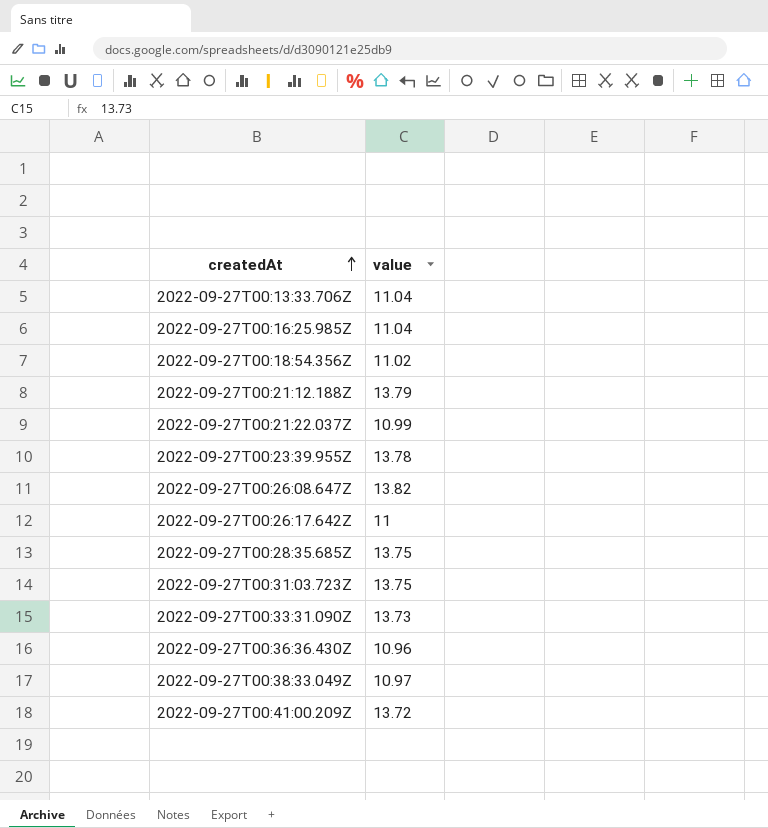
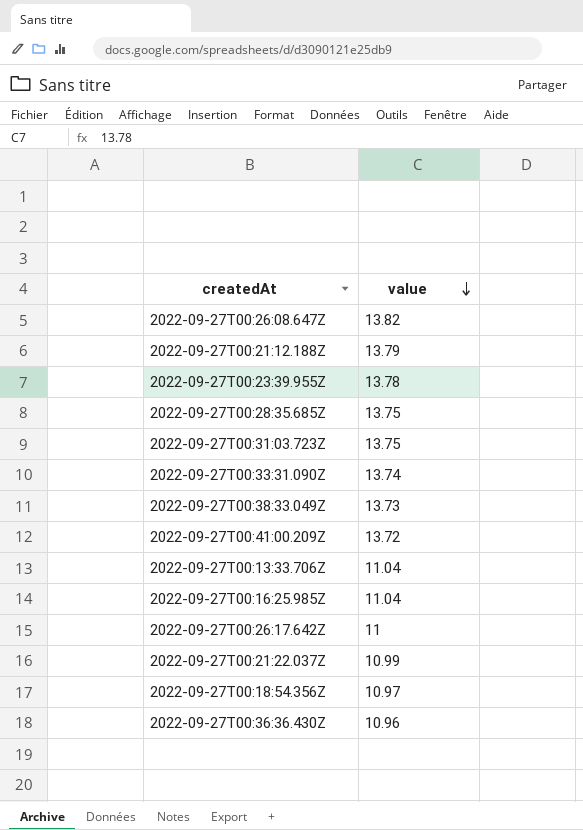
row order: createdAt ascending -> value descending
2022-09-27T00:33:31.090Z | value: 13.73 -> 13.74
2022-09-27T00:38:33.049Z | value: 10.97 -> 13.73
2022-09-27T00:18:54.356Z | value: 11.02 -> 10.97

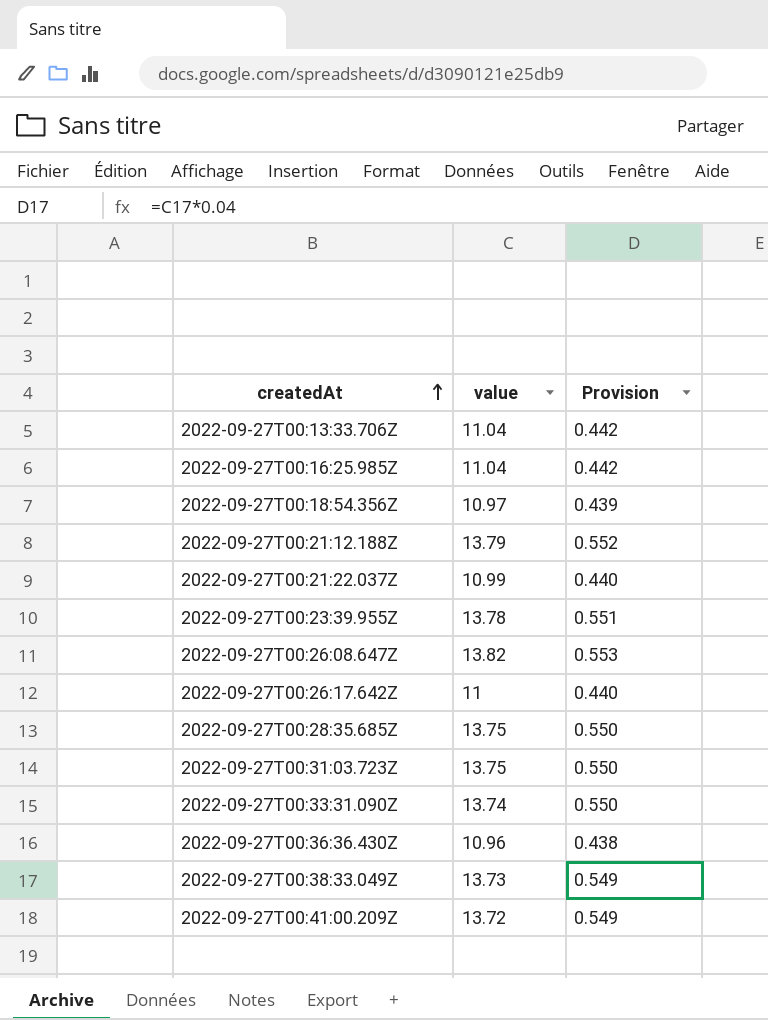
row order: value descending -> createdAt ascending
column Provision | formula: none -> [value] * 0.04

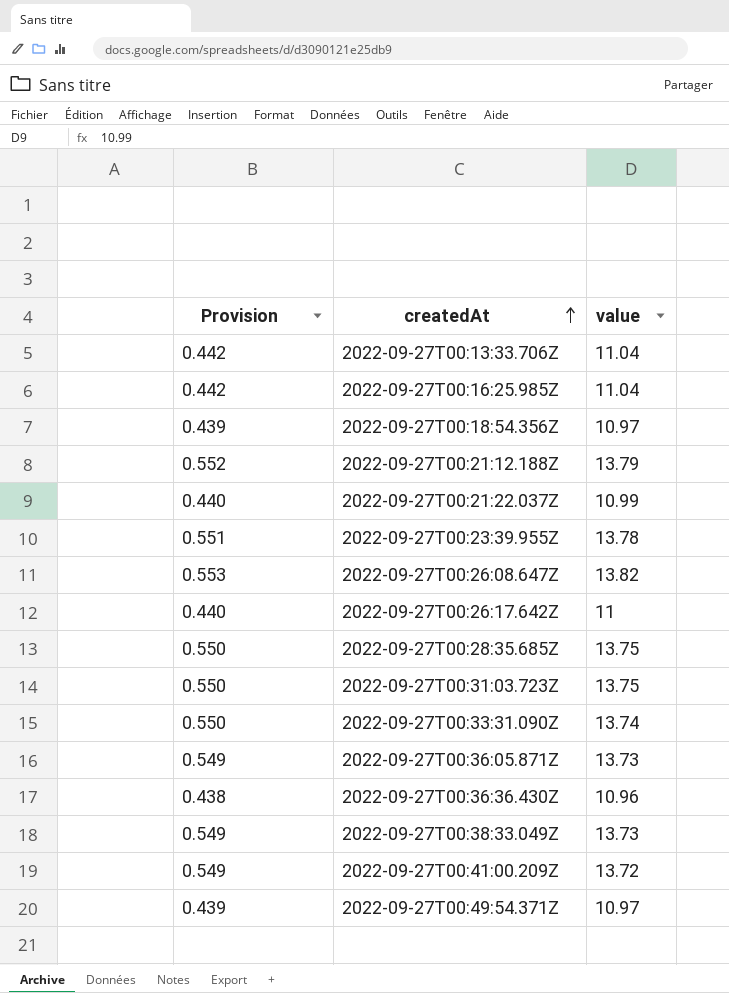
column Provision | position: 3 -> 1
row 2022-09-27T00:36:05.871Z: none -> 0.549 | 13.73
row 2022-09-27T00:49:54.371Z: none -> 0.439 | 10.97

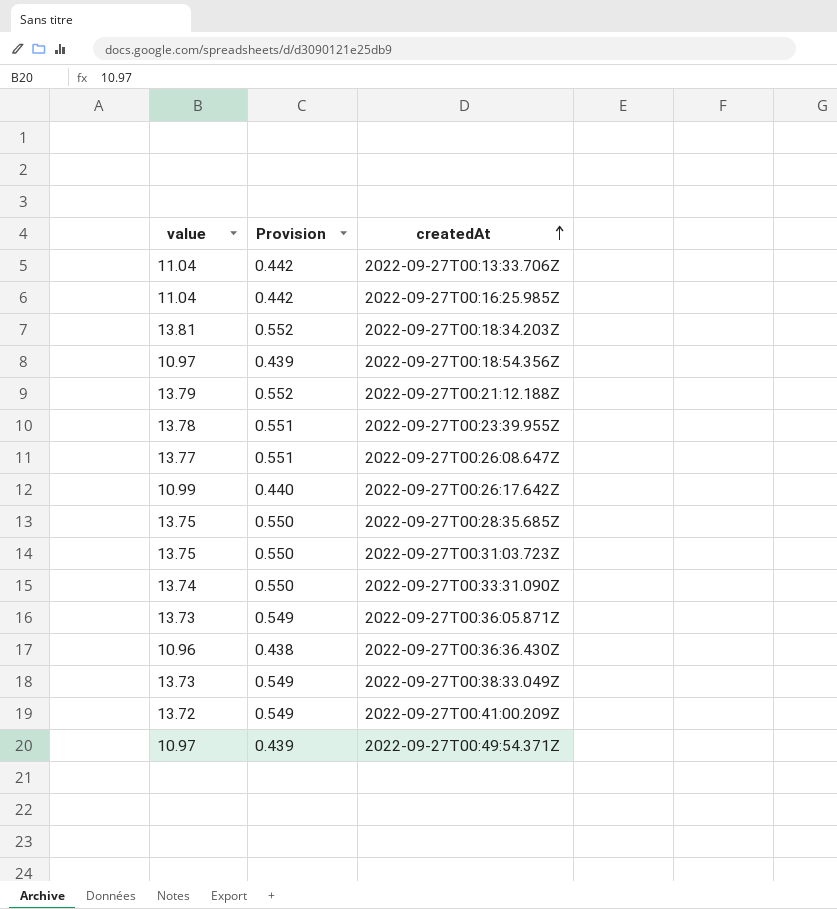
column value | position: 3 -> 1
row 2022-09-27T00:21:22.037Z: 0.440 | 10.99 -> none
row 2022-09-27T00:18:34.203Z: none -> 13.81 | 0.552
2022-09-27T00:26:08.647Z | value: 13.82 -> 13.77
2022-09-27T00:26:08.647Z | Provision: 0.553 -> 0.551
2022-09-27T00:26:17.642Z | value: 11 -> 10.99

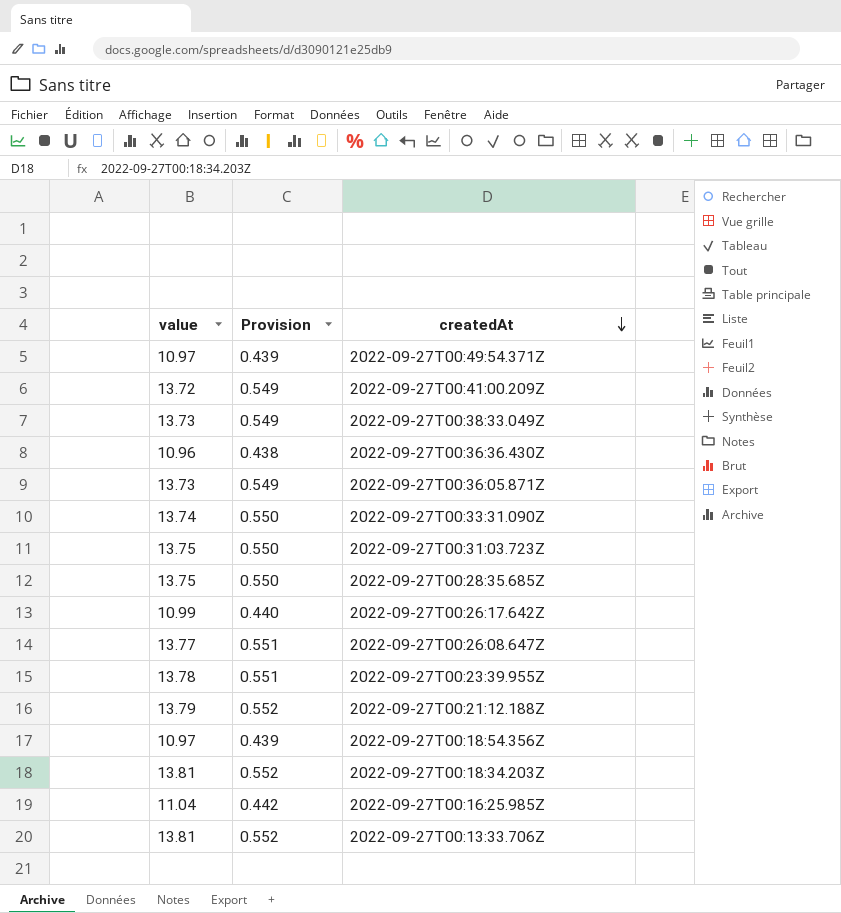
row order: createdAt ascending -> createdAt descending
2022-09-27T00:13:33.706Z | value: 11.04 -> 13.81
2022-09-27T00:13:33.706Z | Provision: 0.442 -> 0.552

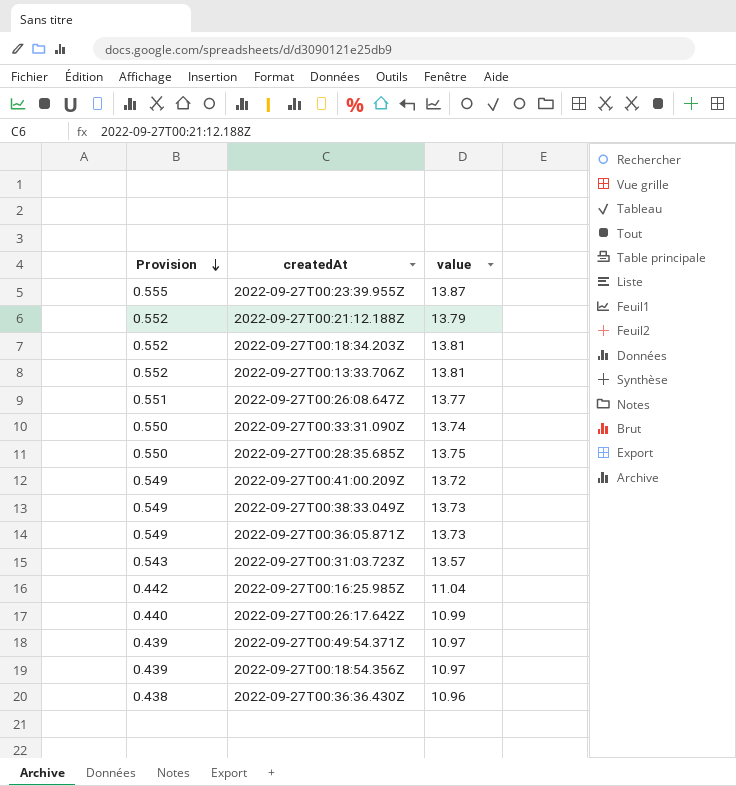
row order: createdAt descending -> Provision descending
column value | position: 1 -> 3
2022-09-27T00:23:39.955Z | Provision: 0.551 -> 0.555
2022-09-27T00:23:39.955Z | value: 13.78 -> 13.87
2022-09-27T00:31:03.723Z | Provision: 0.550 -> 0.543
2022-09-27T00:31:03.723Z | value: 13.75 -> 13.57

